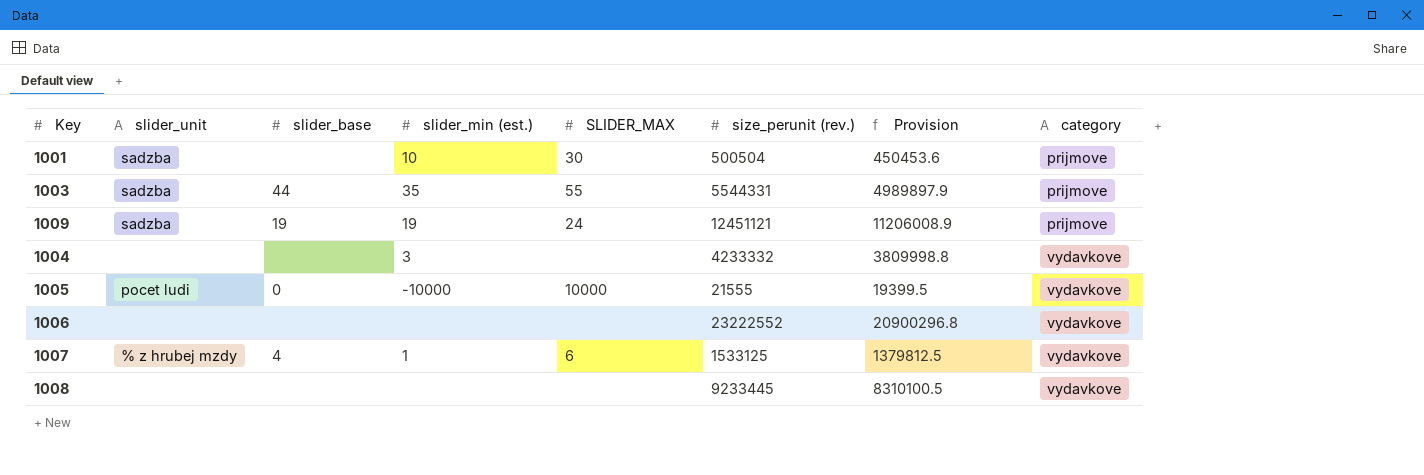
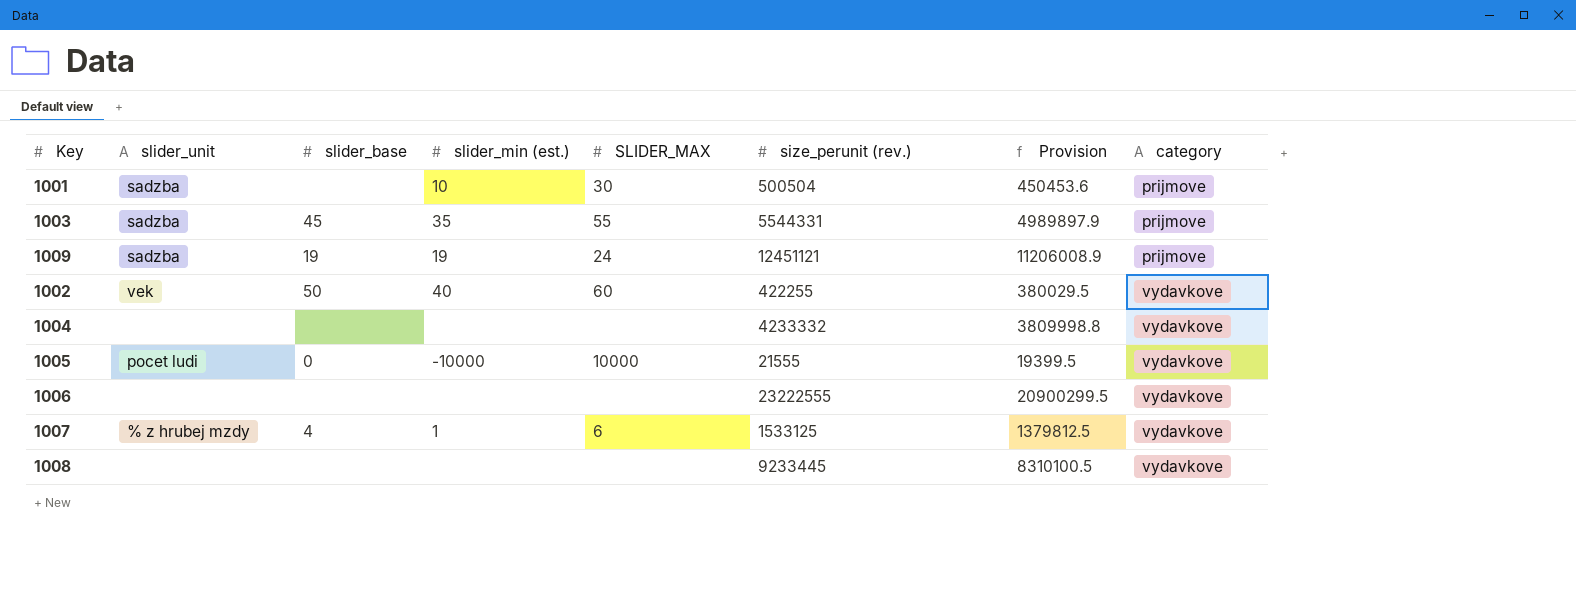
1003 | slider_base: 44 -> 45
row 1002: none -> vek | 50 | 40 | 60 | 422255 | 380029.5 | vydavkove
1004 | slider_min (est.): 3 -> none
1006 | size_perunit (rev.): 23222552 -> 23222555
1006 | Provision: 20900296.8 -> 20900299.5

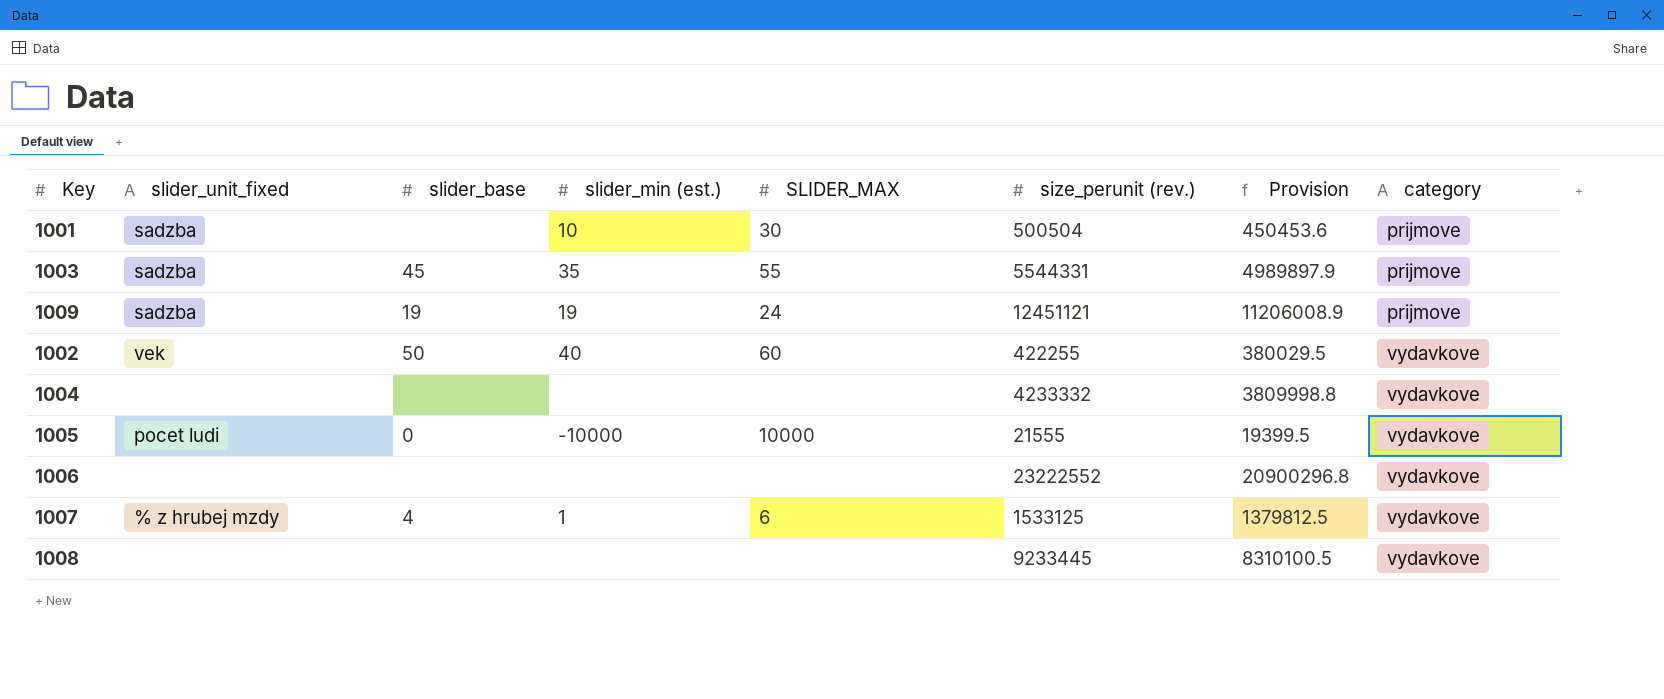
column name: slider_unit -> slider_unit_fixed
1006 | size_perunit (rev.): 23222555 -> 23222552
1006 | Provision: 20900299.5 -> 20900296.8

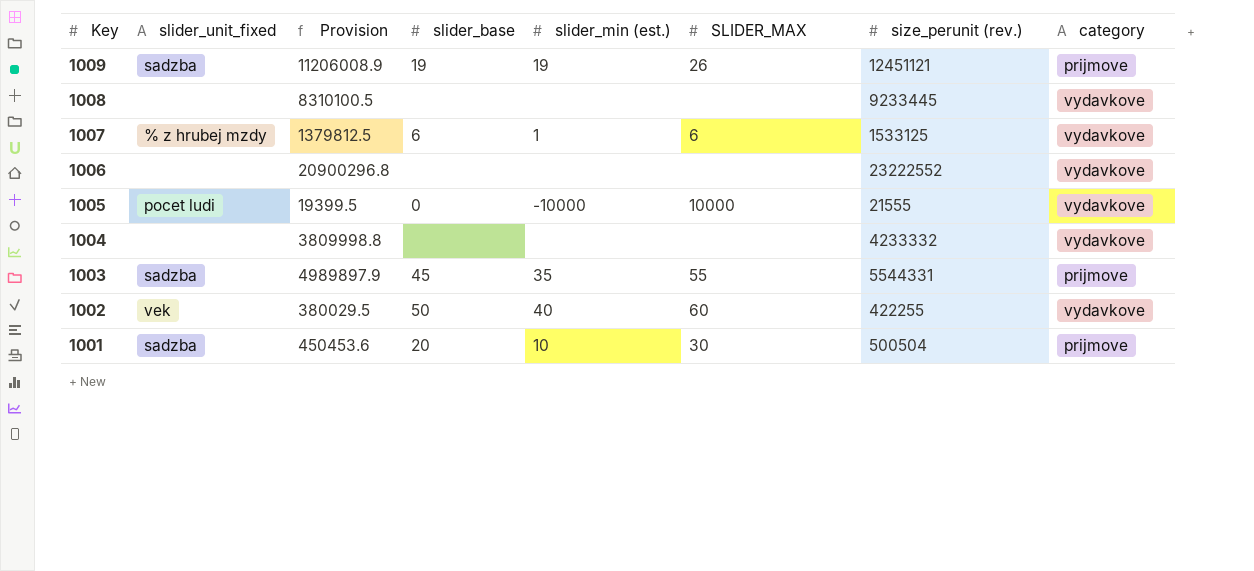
row order: category ascending -> Key descending
column Provision | position: 7 -> 3
1009 | SLIDER_MAX: 24 -> 26
1007 | slider_base: 4 -> 6
1001 | slider_base: none -> 20

